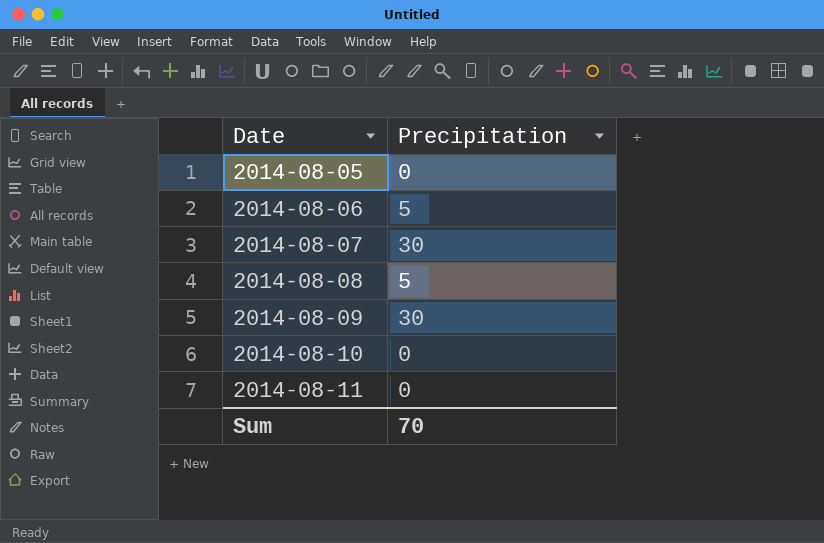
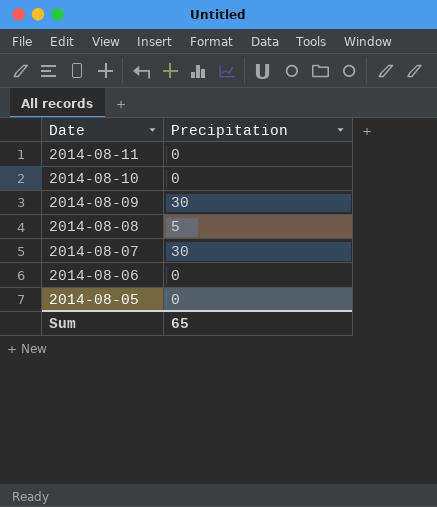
row order: Date ascending -> Date descending
2014-08-06 | Precipitation: 5 -> 0
Sum | Precipitation: 70 -> 65

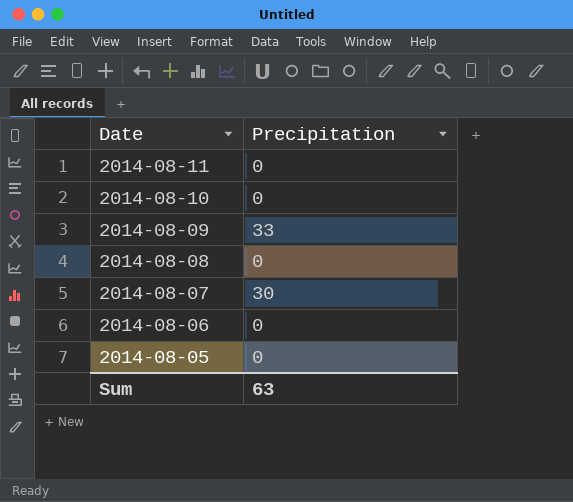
2014-08-09 | Precipitation: 30 -> 33
2014-08-08 | Precipitation: 5 -> 0
Sum | Precipitation: 65 -> 63

